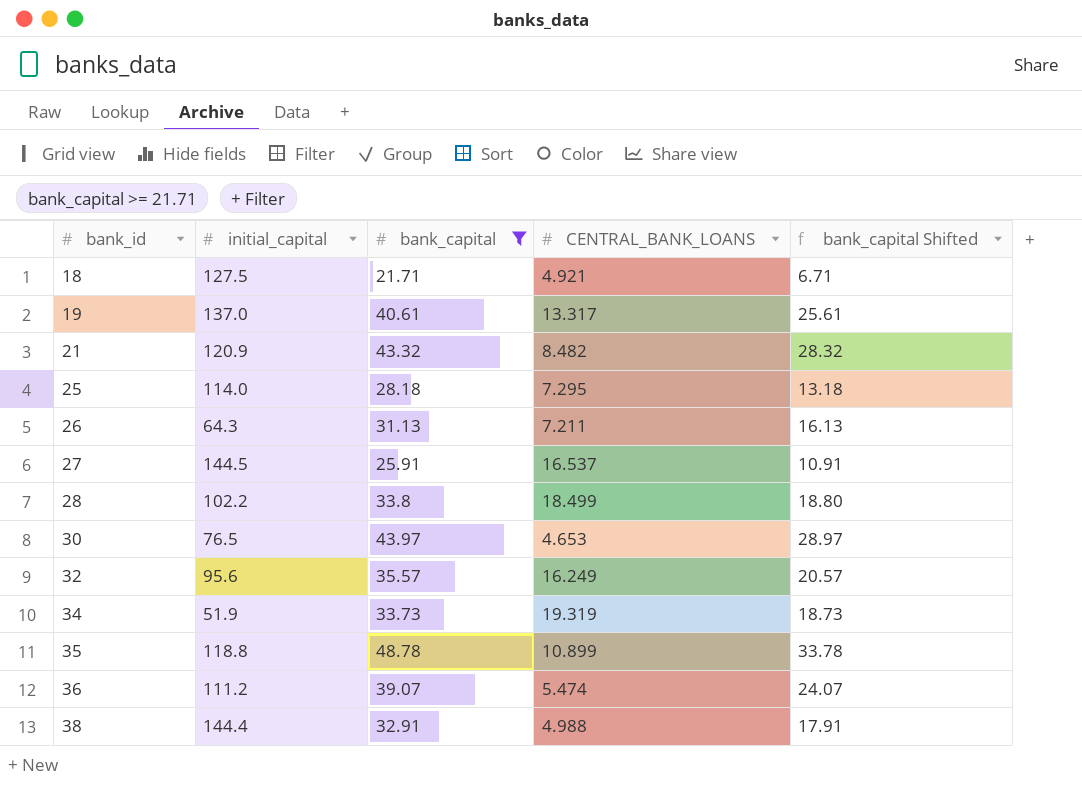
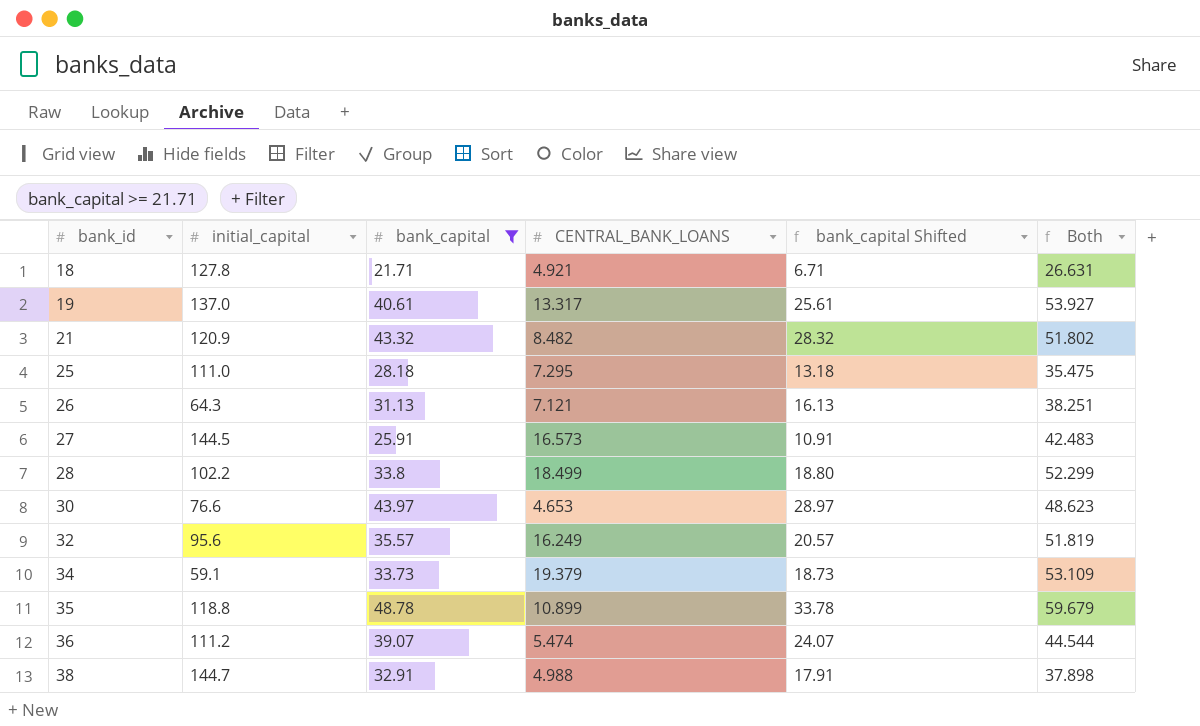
column Both | formula: none -> [bank_capital] + [CENTRAL_BANK_LOANS]
18 | initial_capital: 127.5 -> 127.8
25 | initial_capital: 114.0 -> 111.0
26 | CENTRAL_BANK_LOANS: 7.211 -> 7.121
27 | CENTRAL_BANK_LOANS: 16.537 -> 16.573
30 | initial_capital: 76.5 -> 76.6
34 | initial_capital: 51.9 -> 59.1
34 | CENTRAL_BANK_LOANS: 19.319 -> 19.379
38 | initial_capital: 144.4 -> 144.7

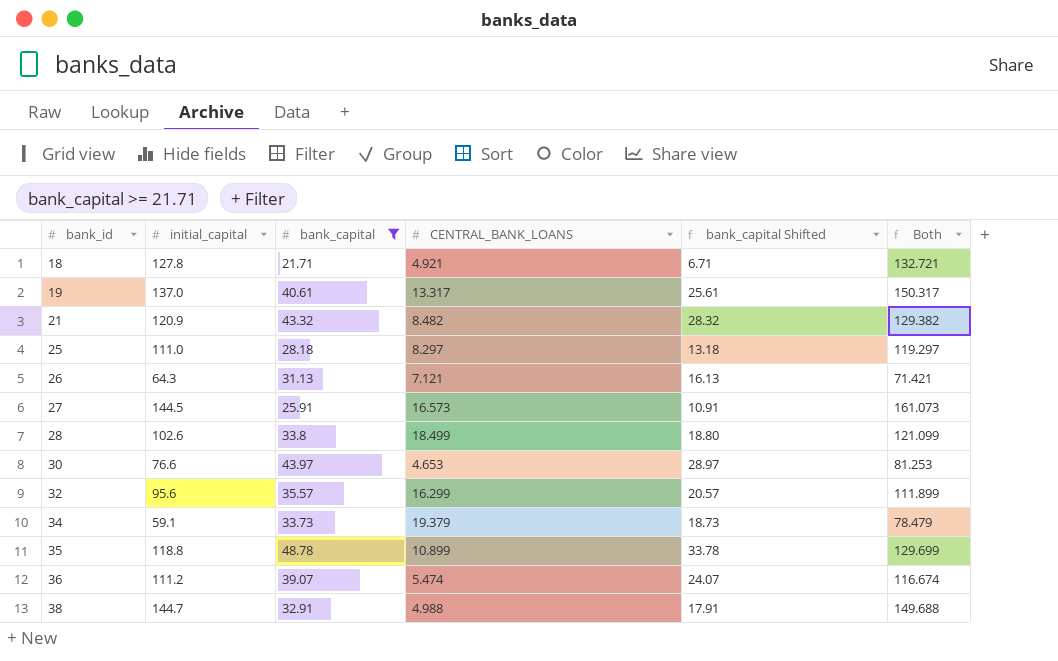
column Both | formula: [bank_capital] + [CENTRAL_BANK_LOANS] -> [initial_capital] + [CENTRAL_BANK_LOANS]
25 | CENTRAL_BANK_LOANS: 7.295 -> 8.297
28 | initial_capital: 102.2 -> 102.6
32 | CENTRAL_BANK_LOANS: 16.249 -> 16.299

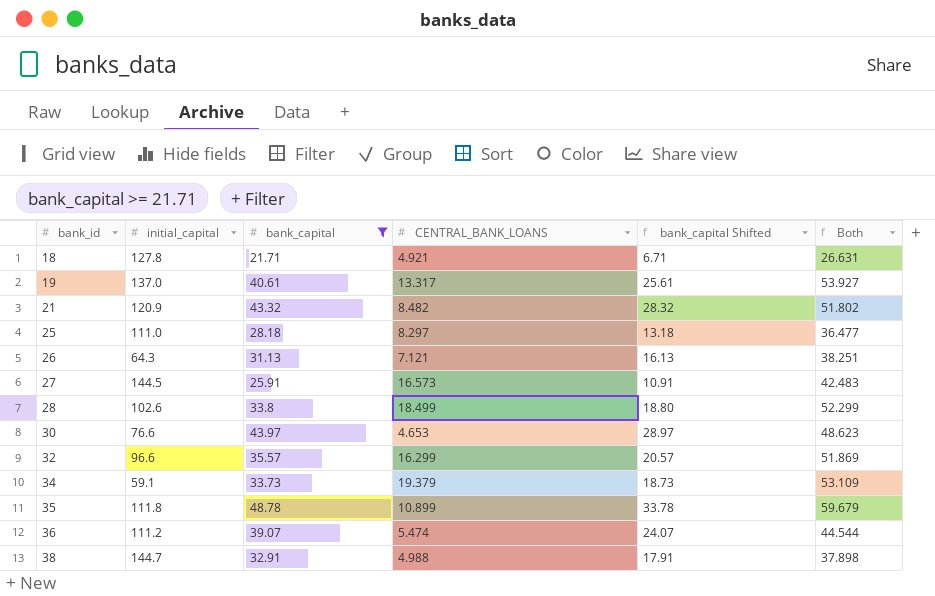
column Both | formula: [initial_capital] + [CENTRAL_BANK_LOANS] -> [bank_capital] + [CENTRAL_BANK_LOANS]
32 | initial_capital: 95.6 -> 96.6
35 | initial_capital: 118.8 -> 111.8

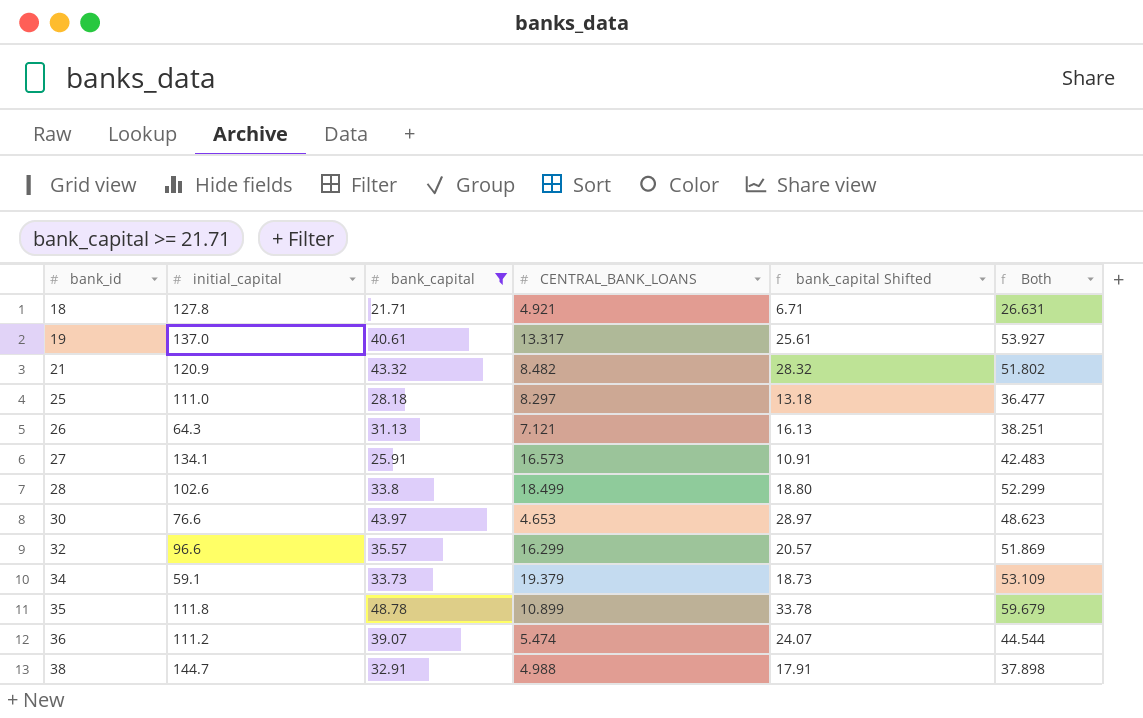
27 | initial_capital: 144.5 -> 134.1

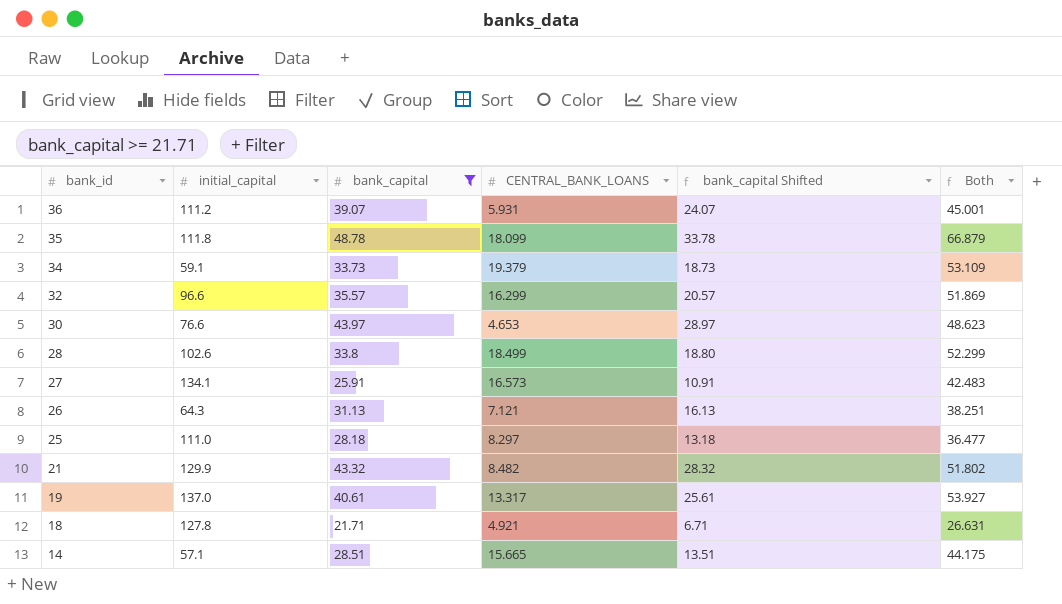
row order: bank_id ascending -> bank_id descending
row 38: 144.7 | 32.91 | 4.988 | 17.91 | 37.898 -> none
36 | CENTRAL_BANK_LOANS: 5.474 -> 5.931
36 | Both: 44.544 -> 45.001
35 | CENTRAL_BANK_LOANS: 10.899 -> 18.099
35 | Both: 59.679 -> 66.879
21 | initial_capital: 120.9 -> 129.9
row 14: none -> 57.1 | 28.51 | 15.665 | 13.51 | 44.175

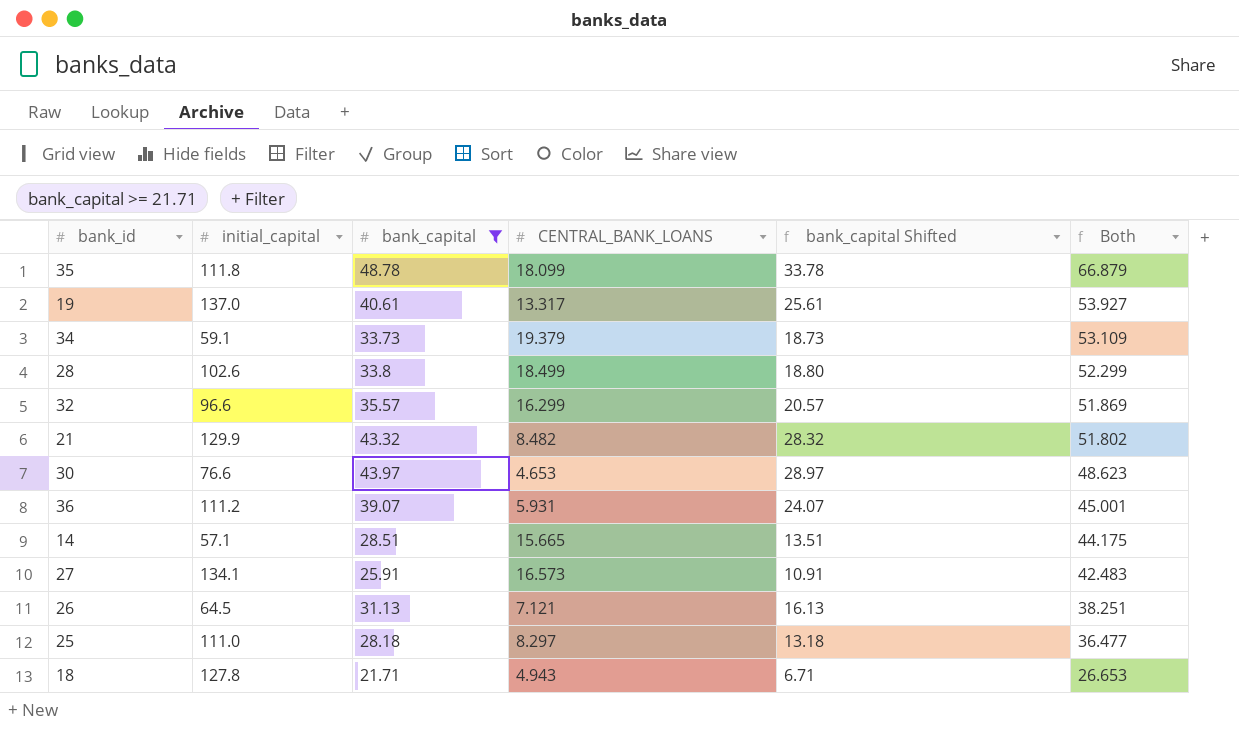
row order: bank_id descending -> Both descending
26 | initial_capital: 64.3 -> 64.5
18 | CENTRAL_BANK_LOANS: 4.921 -> 4.943
18 | Both: 26.631 -> 26.653

